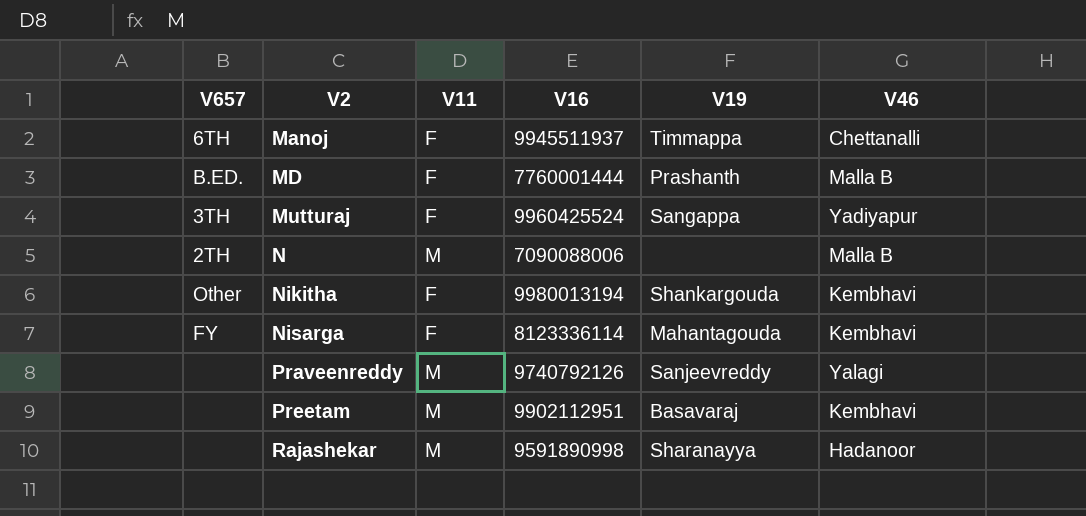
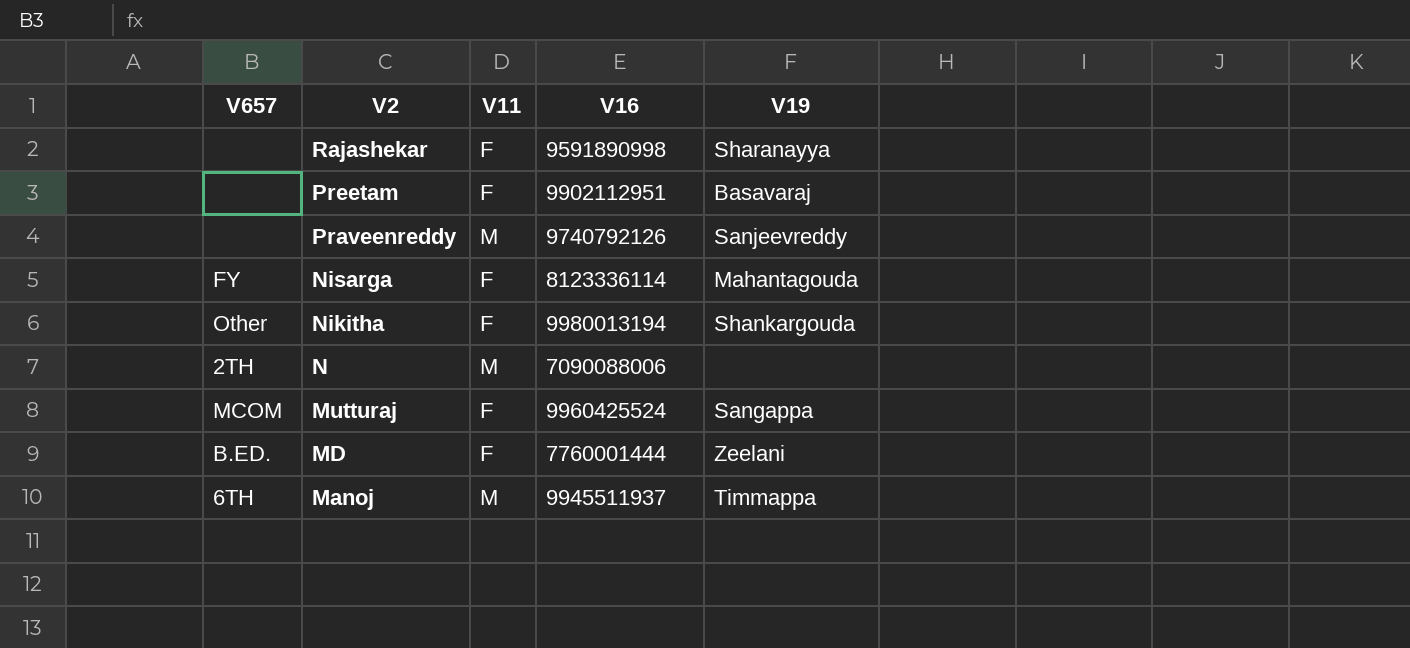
row order: V2 ascending -> V2 descending
column V46 | position: 6 -> none
Rajashekar | V11: M -> F
Preetam | V11: M -> F
Mutturaj | V657: 3TH -> MCOM
MD | V19: Prashanth -> Zeelani
Manoj | V11: F -> M

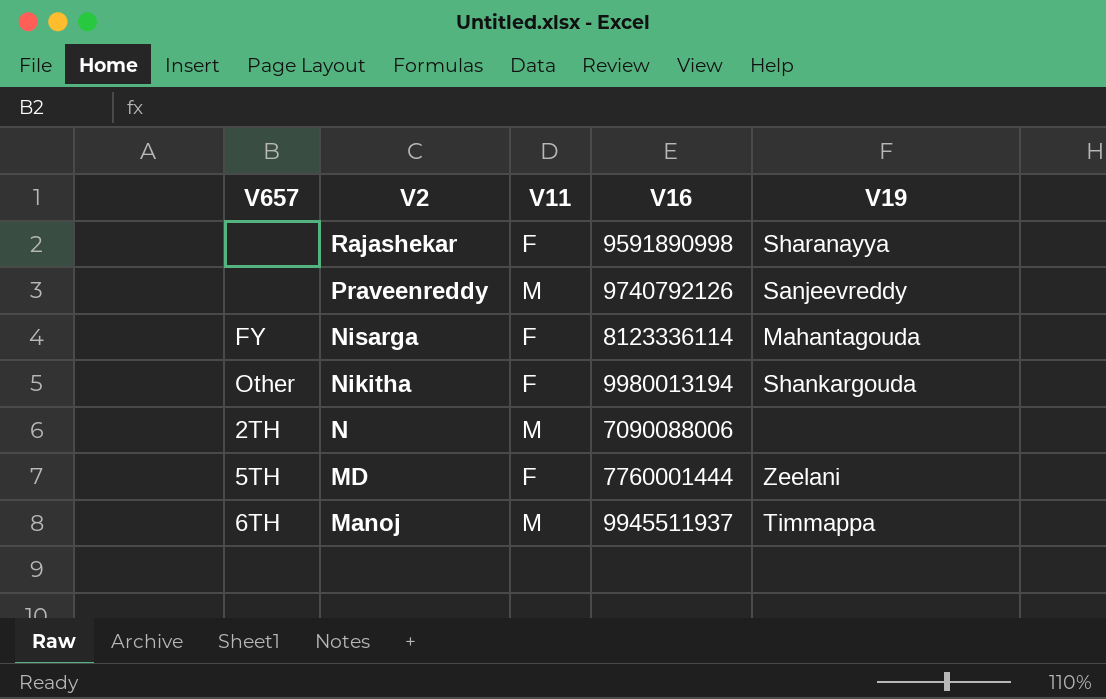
row Preetam: none | F | 9902112951 | Basavaraj -> none
row Mutturaj: MCOM | F | 9960425524 | Sangappa -> none
MD | V657: B.ED. -> 5TH

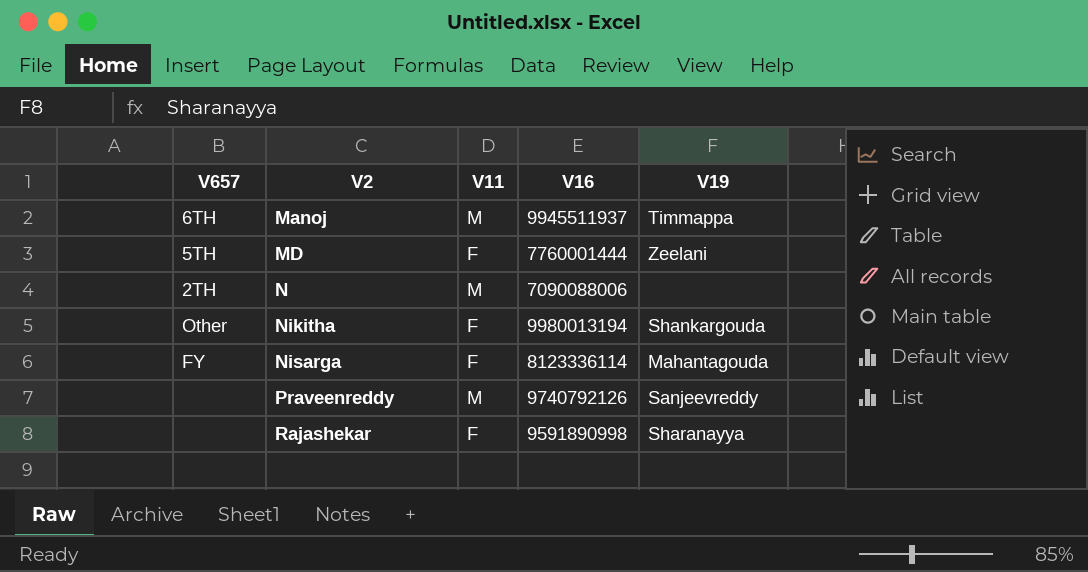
row order: V2 descending -> V2 ascending

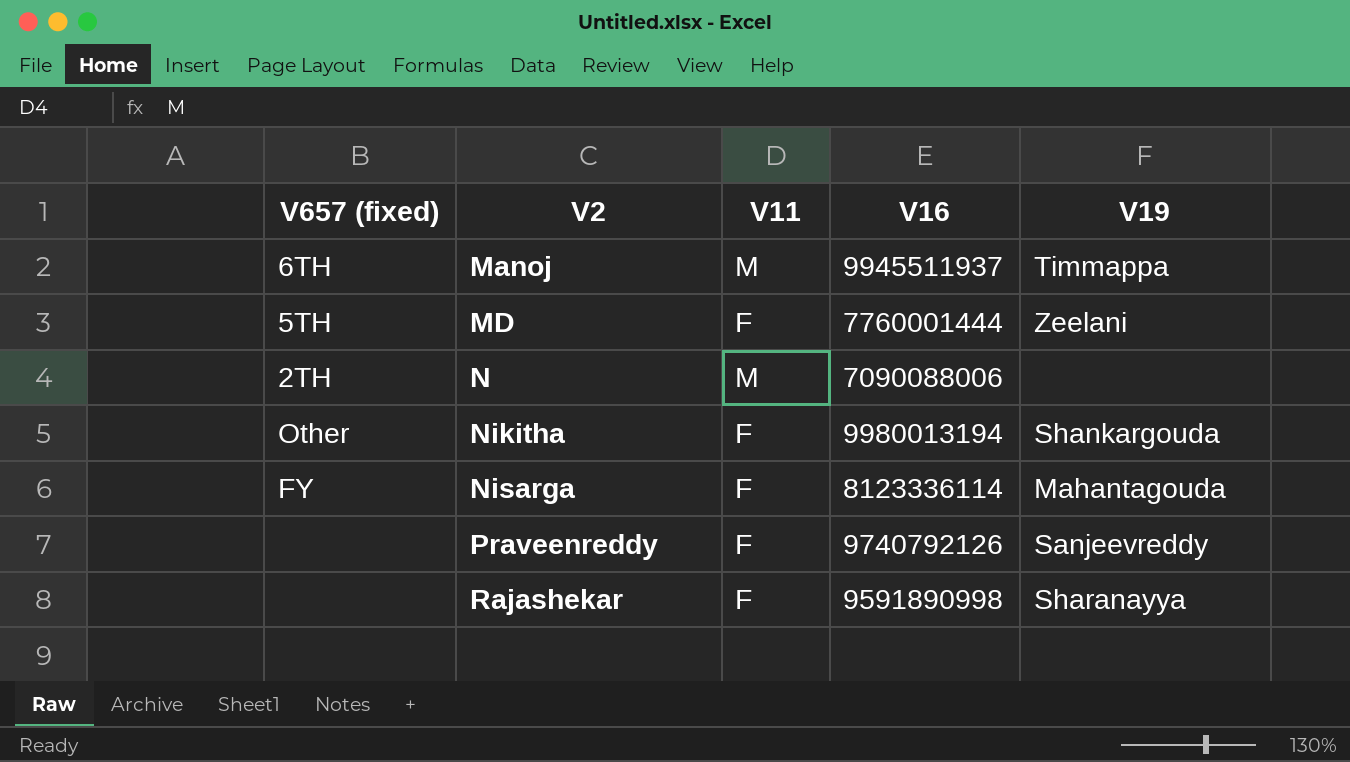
column name: V657 -> V657 (fixed)
Praveenreddy | V11: M -> F

